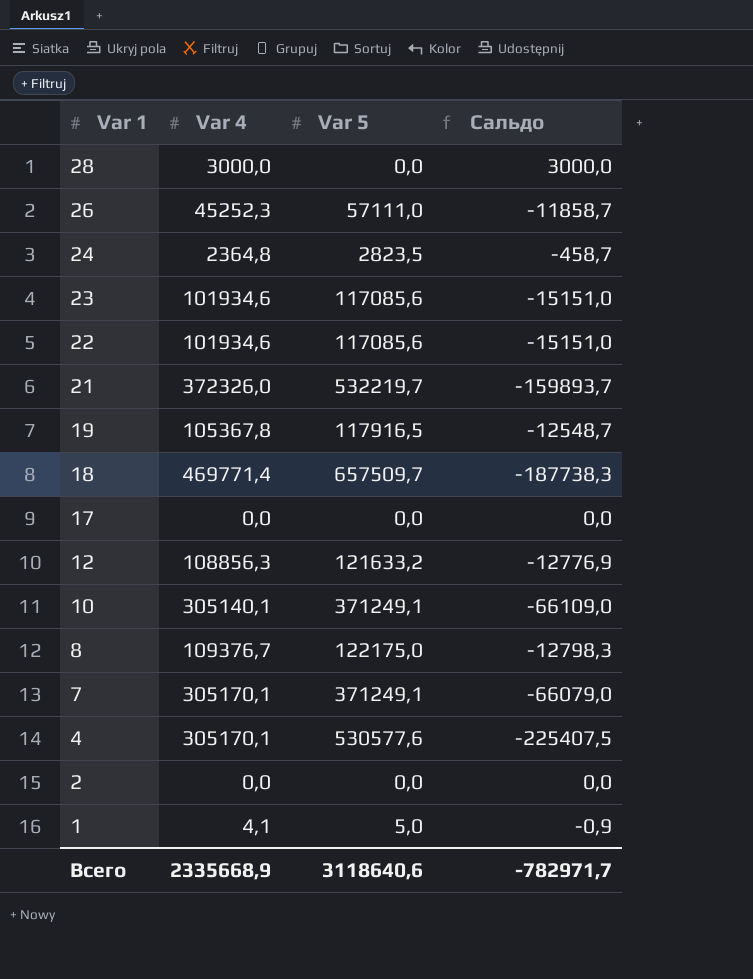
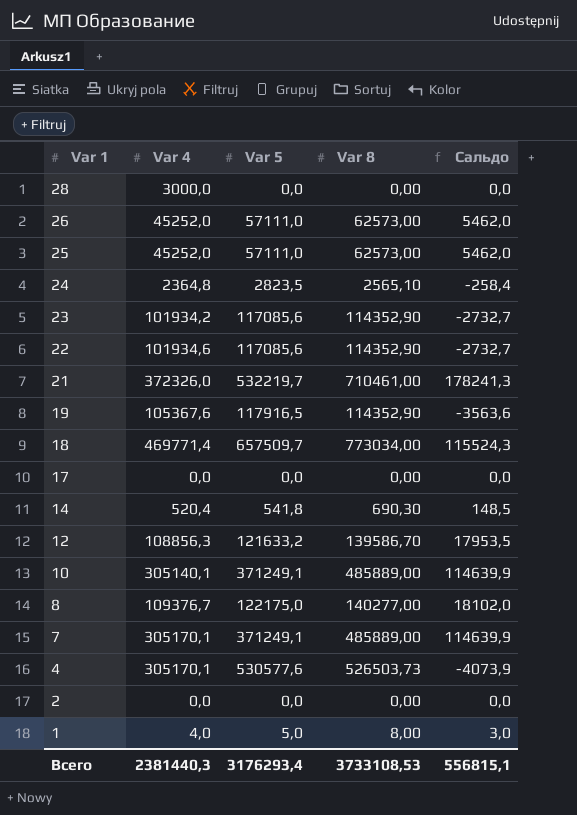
column Var 8 | position: none -> 4
column Сальдо | formula: [Var 4] - [Var 5] -> [Var 8] - [Var 5]
26 | Var 4: 45252,3 -> 45252,0
row 25: none -> 45252,0 | 57111,0 | 62573,00 | 5462,0
23 | Var 4: 101934,6 -> 101934,2
19 | Var 4: 105367,8 -> 105367,6
row 14: none -> 520,4 | 541,8 | 690,30 | 148,5
1 | Var 4: 4,1 -> 4,0
Всего | Var 4: 2335668,9 -> 2381440,3
Всего | Var 5: 3118640,6 -> 3176293,4
Всего | Сальдо: -782971,7 -> 556815,1

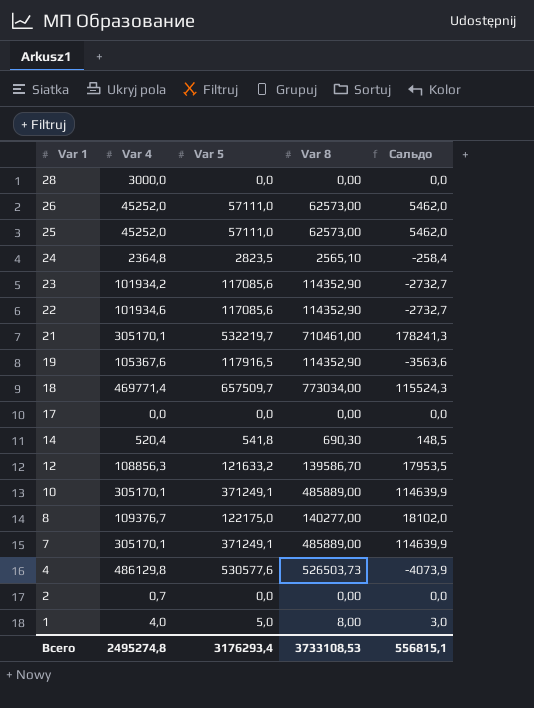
21 | Var 4: 372326,0 -> 305170,1
10 | Var 4: 305140,1 -> 305170,1
4 | Var 4: 305170,1 -> 486129,8
2 | Var 4: 0,0 -> 0,7
Всего | Var 4: 2381440,3 -> 2495274,8

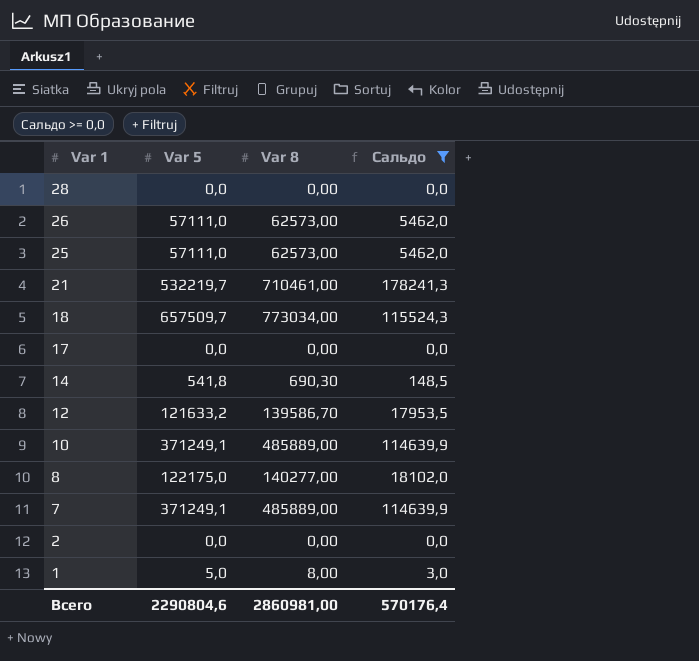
filter: none -> Сальдо >= 0,0
column Var 4 | position: 2 -> none
Всего | Var 5: 3176293,4 -> 2290804,6
Всего | Var 8: 3733108,53 -> 2860981,00
Всего | Сальдо: 556815,1 -> 570176,4

